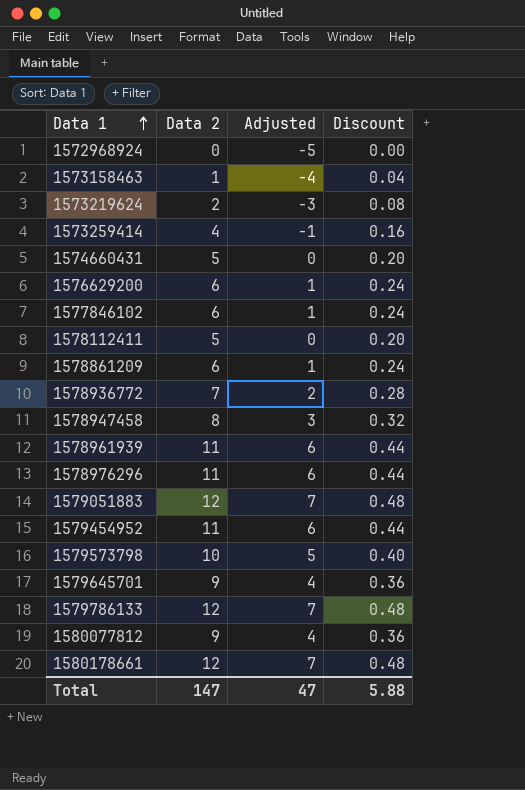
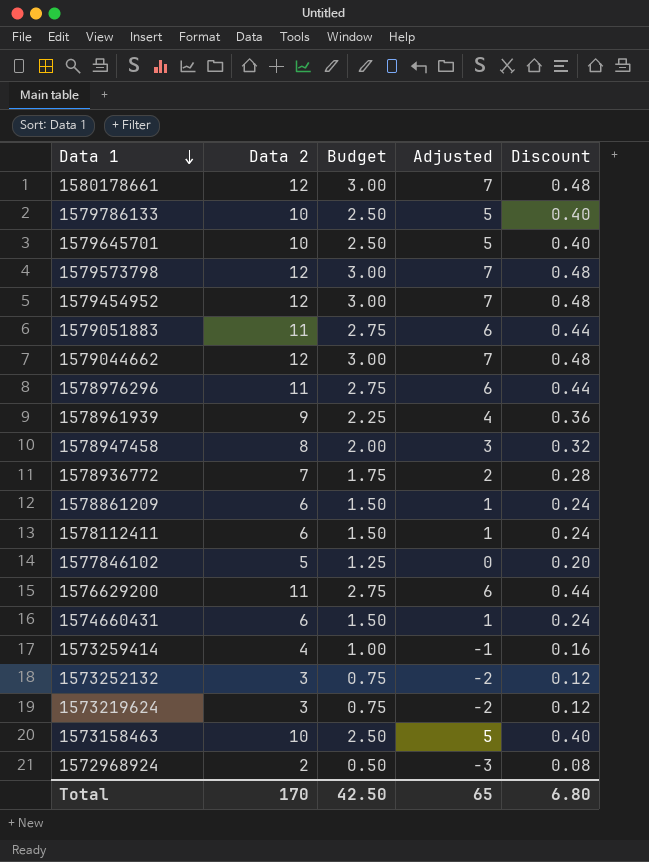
row order: Data 1 ascending -> Data 1 descending
column Budget | formula: none -> [Data 2] * 0.25
row 1580077812: 9 | 4 | 0.36 -> none
1579786133 | Data 2: 12 -> 10
1579786133 | Adjusted: 7 -> 5
1579786133 | Discount: 0.48 -> 0.40
1579645701 | Data 2: 9 -> 10
1579645701 | Adjusted: 4 -> 5
1579645701 | Discount: 0.36 -> 0.40
1579573798 | Data 2: 10 -> 12
1579573798 | Adjusted: 5 -> 7
1579573798 | Discount: 0.40 -> 0.48
1579454952 | Data 2: 11 -> 12
1579454952 | Adjusted: 6 -> 7
1579454952 | Discount: 0.44 -> 0.48
1579051883 | Data 2: 12 -> 11
1579051883 | Adjusted: 7 -> 6
1579051883 | Discount: 0.48 -> 0.44
row 1579044662: none -> 12 | 3.00 | 7 | 0.48
1578961939 | Data 2: 11 -> 9
1578961939 | Adjusted: 6 -> 4
1578961939 | Discount: 0.44 -> 0.36
1578112411 | Data 2: 5 -> 6
1578112411 | Adjusted: 0 -> 1
1578112411 | Discount: 0.20 -> 0.24
1577846102 | Data 2: 6 -> 5
1577846102 | Adjusted: 1 -> 0
1577846102 | Discount: 0.24 -> 0.20
1576629200 | Data 2: 6 -> 11
1576629200 | Adjusted: 1 -> 6
1576629200 | Discount: 0.24 -> 0.44
1574660431 | Data 2: 5 -> 6
1574660431 | Adjusted: 0 -> 1
1574660431 | Discount: 0.20 -> 0.24
row 1573252132: none -> 3 | 0.75 | -2 | 0.12
1573219624 | Data 2: 2 -> 3
1573219624 | Adjusted: -3 -> -2
1573219624 | Discount: 0.08 -> 0.12
1573158463 | Data 2: 1 -> 10
1573158463 | Adjusted: -4 -> 5
1573158463 | Discount: 0.04 -> 0.40
1572968924 | Data 2: 0 -> 2
1572968924 | Adjusted: -5 -> -3
1572968924 | Discount: 0.00 -> 0.08
Total | Data 2: 147 -> 170
Total | Adjusted: 47 -> 65
Total | Discount: 5.88 -> 6.80

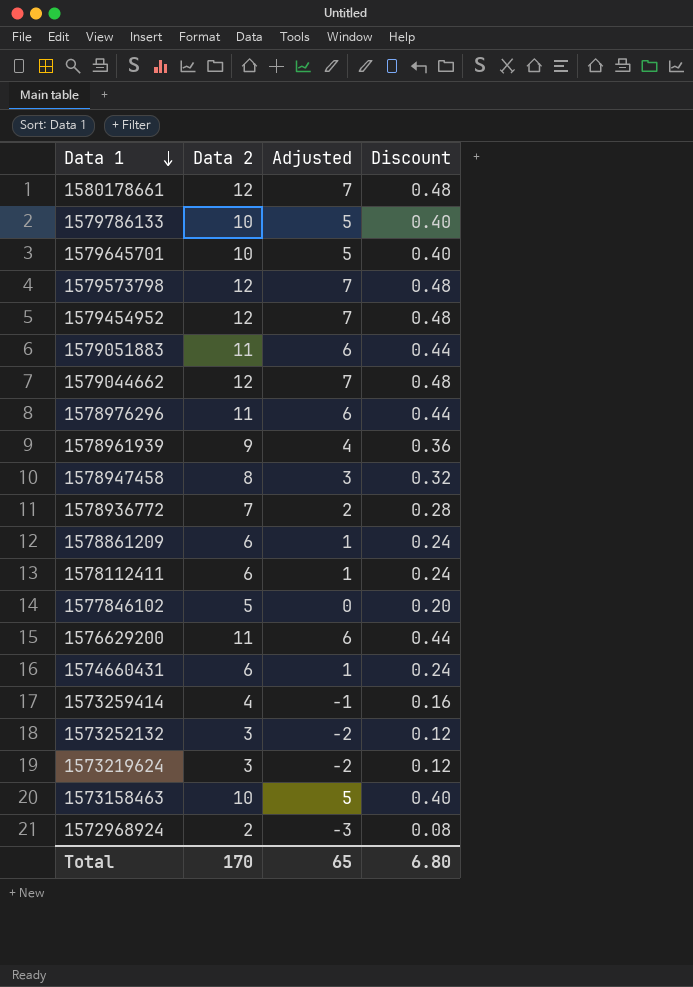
column Budget | formula: [Data 2] * 0.25 -> none

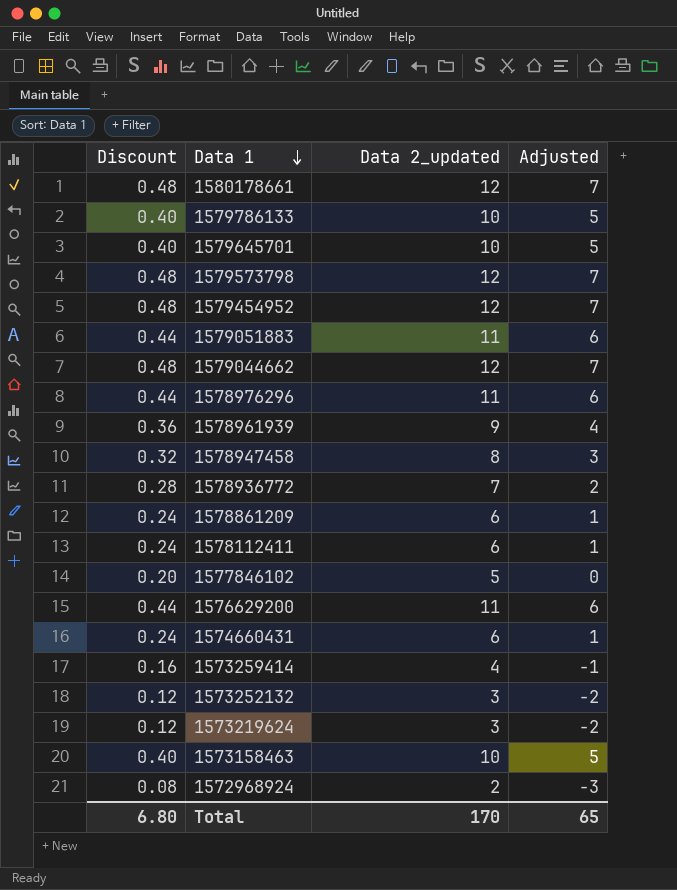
column Discount | position: 4 -> 1
column name: Data 2 -> Data 2_updated

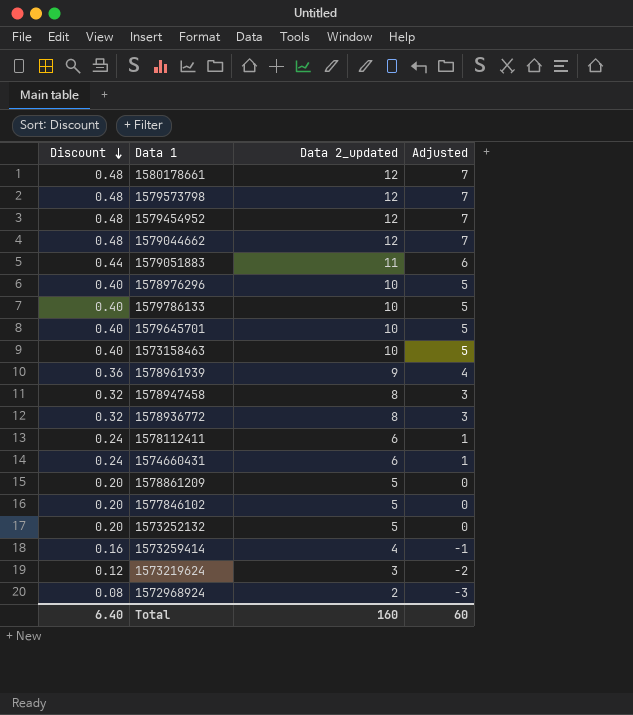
row order: Data 1 descending -> Discount descending
row 1576629200: 0.44 | 11 | 6 -> none
1578976296 | Discount: 0.44 -> 0.40
1578976296 | Data 2_updated: 11 -> 10
1578976296 | Adjusted: 6 -> 5
1578936772 | Discount: 0.28 -> 0.32
1578936772 | Data 2_updated: 7 -> 8
1578936772 | Adjusted: 2 -> 3
1578861209 | Discount: 0.24 -> 0.20
1578861209 | Data 2_updated: 6 -> 5
1578861209 | Adjusted: 1 -> 0
1573252132 | Discount: 0.12 -> 0.20
1573252132 | Data 2_updated: 3 -> 5
1573252132 | Adjusted: -2 -> 0
Total | Discount: 6.80 -> 6.40
Total | Data 2_updated: 170 -> 160
Total | Adjusted: 65 -> 60

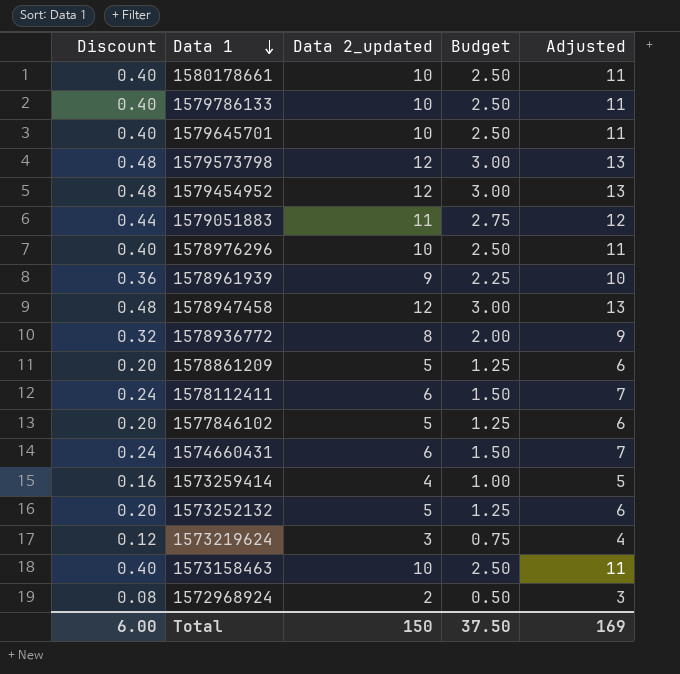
row order: Discount descending -> Data 1 descending
column Budget | formula: none -> [Data 2_updated] * 0.25
column Adjusted | formula: [Data 2_updated] - 5 -> [Data 2_updated] + 1
row 1579044662: 0.48 | 12 | 7 -> none
1580178661 | Discount: 0.48 -> 0.40
1580178661 | Data 2_updated: 12 -> 10
1578947458 | Discount: 0.32 -> 0.48
1578947458 | Data 2_updated: 8 -> 12
Total | Discount: 6.40 -> 6.00
Total | Data 2_updated: 160 -> 150
Total | Adjusted: 60 -> 169

